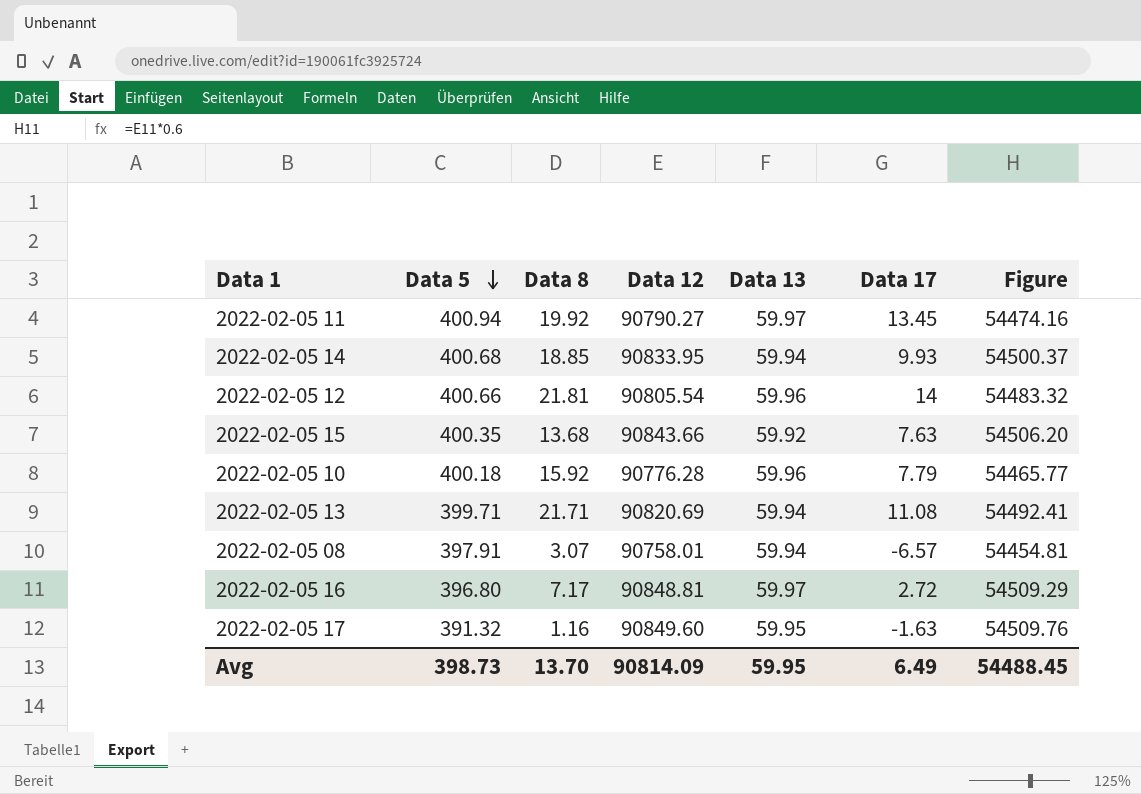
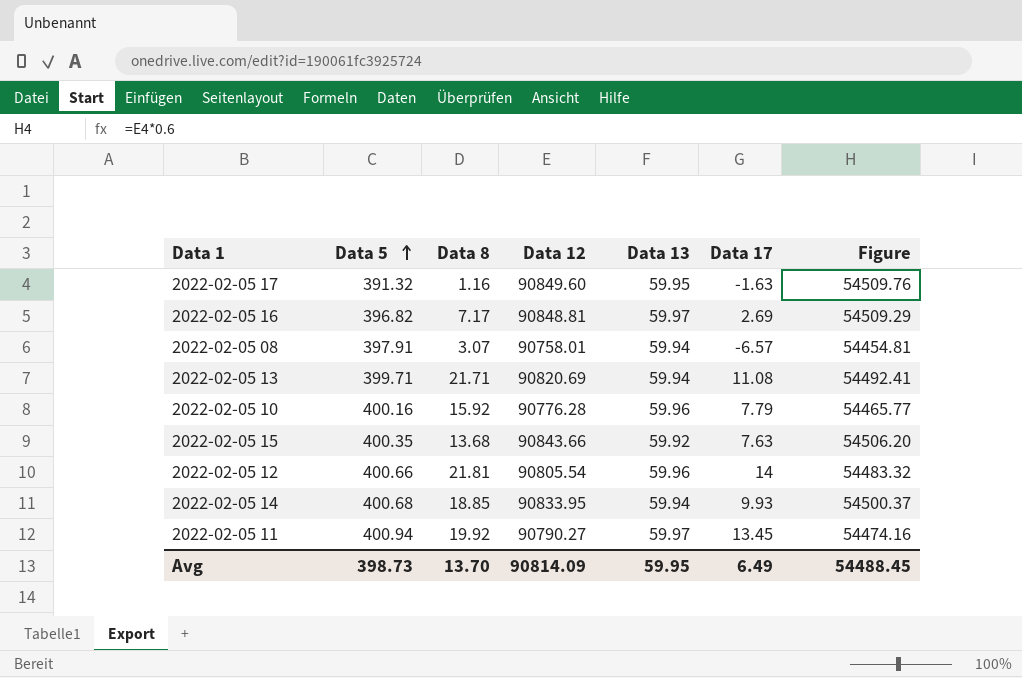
row order: Data 5 descending -> Data 5 ascending
2022-02-05 16 | Data 5: 396.80 -> 396.82
2022-02-05 16 | Data 17: 2.72 -> 2.69
2022-02-05 10 | Data 5: 400.18 -> 400.16

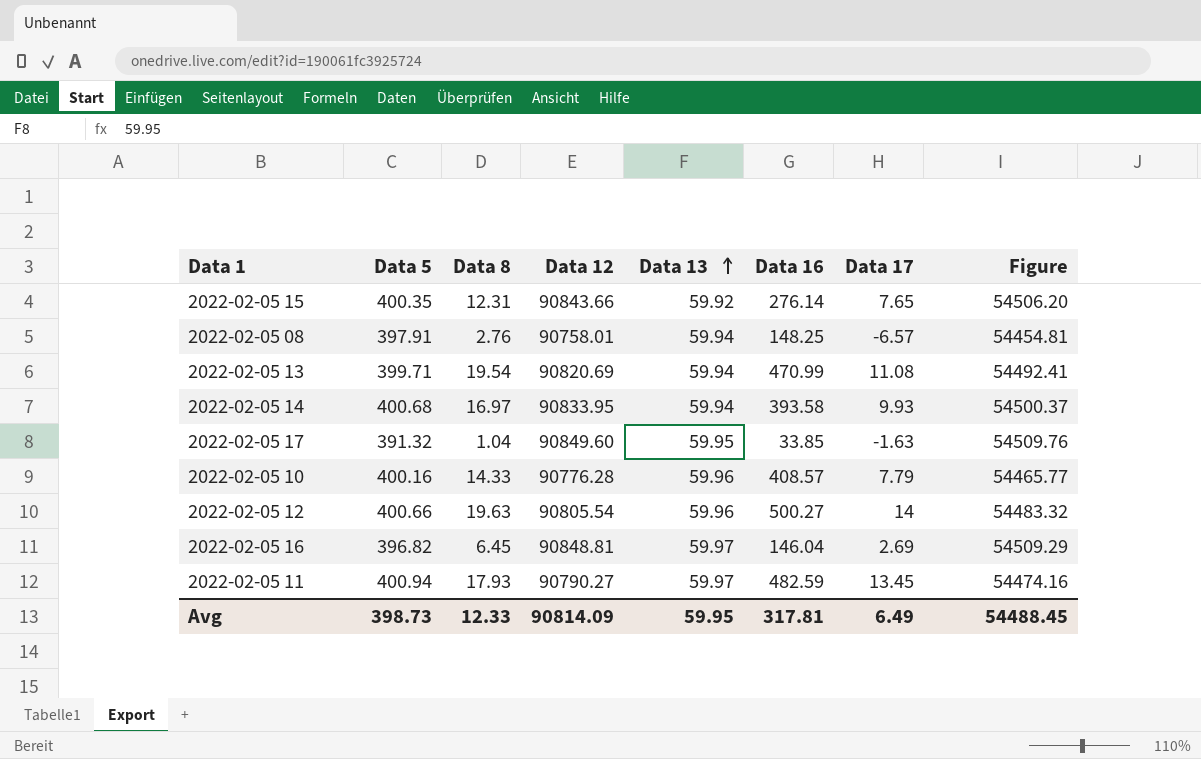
row order: Data 5 ascending -> Data 13 ascending
column Data 16 | position: none -> 6
2022-02-05 15 | Data 8: 13.68 -> 12.31
2022-02-05 15 | Data 17: 7.63 -> 7.65
2022-02-05 08 | Data 8: 3.07 -> 2.76
2022-02-05 13 | Data 8: 21.71 -> 19.54
2022-02-05 14 | Data 8: 18.85 -> 16.97
2022-02-05 17 | Data 8: 1.16 -> 1.04
2022-02-05 10 | Data 8: 15.92 -> 14.33
2022-02-05 12 | Data 8: 21.81 -> 19.63
2022-02-05 16 | Data 8: 7.17 -> 6.45
2022-02-05 11 | Data 8: 19.92 -> 17.93
Avg | Data 8: 13.70 -> 12.33

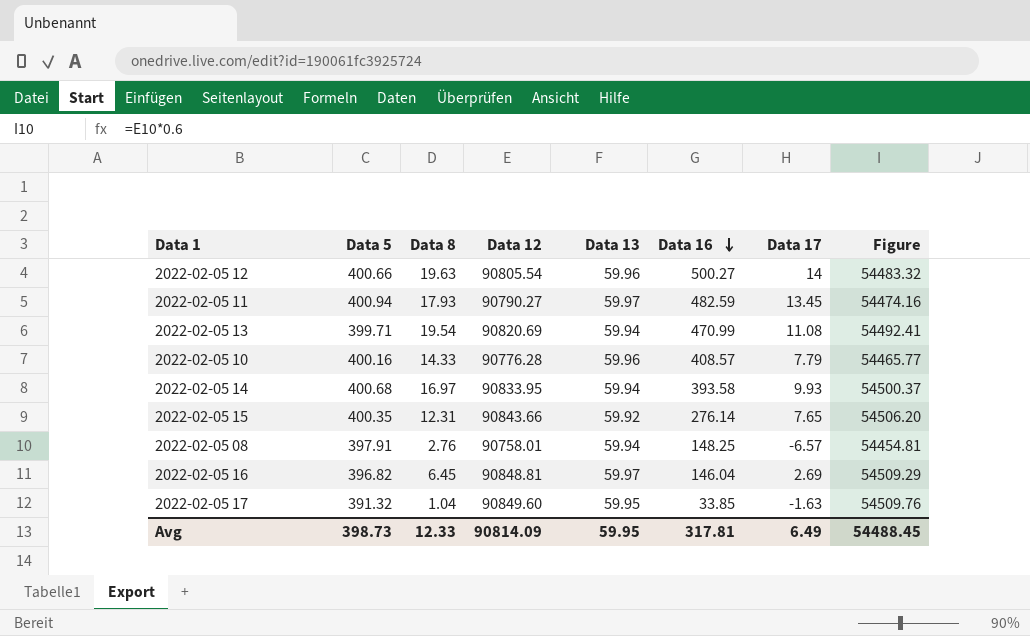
row order: Data 13 ascending -> Data 16 descending

